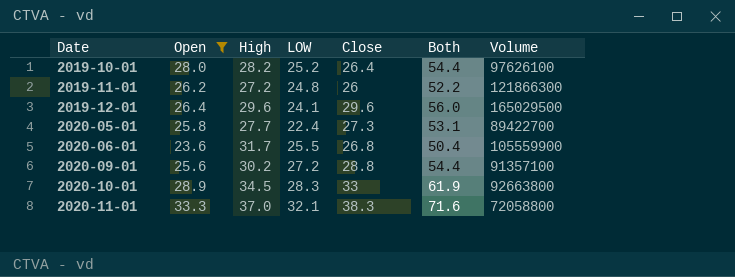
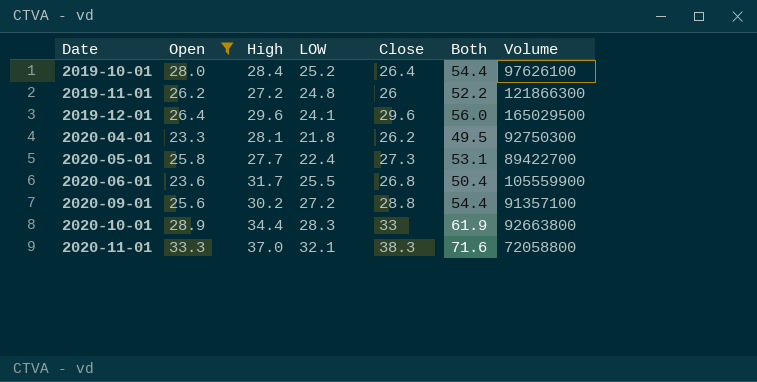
2019-10-01 | High: 28.2 -> 28.4
row 2020-04-01: none -> 23.3 | 28.1 | 21.8 | 26.2 | 49.5 | 92750300
2020-10-01 | High: 34.5 -> 34.4

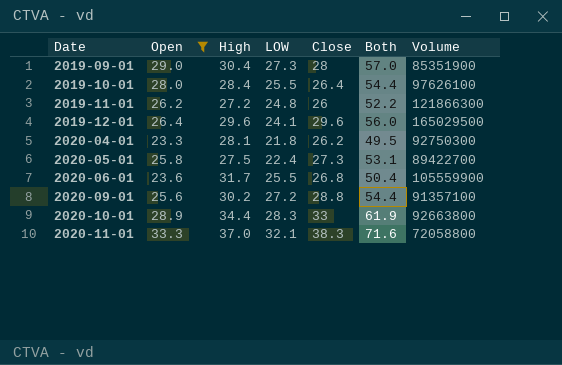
row 2019-09-01: none -> 29.0 | 30.4 | 27.3 | 28 | 57.0 | 85351900
2019-10-01 | LOW: 25.2 -> 25.5
2020-05-01 | High: 27.7 -> 27.5

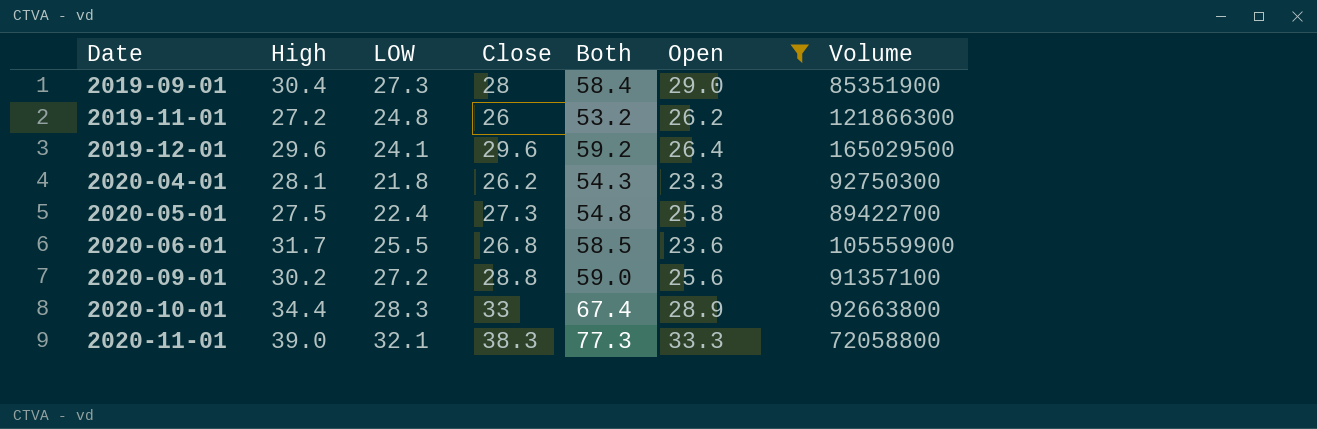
column Both | formula: [Open] + [Close] -> [High] + [Close]
column Open | position: 2 -> 6
row 2019-10-01: 28.0 | 28.4 | 25.5 | 26.4 | 54.4 | 97626100 -> none
2020-11-01 | High: 37.0 -> 39.0

